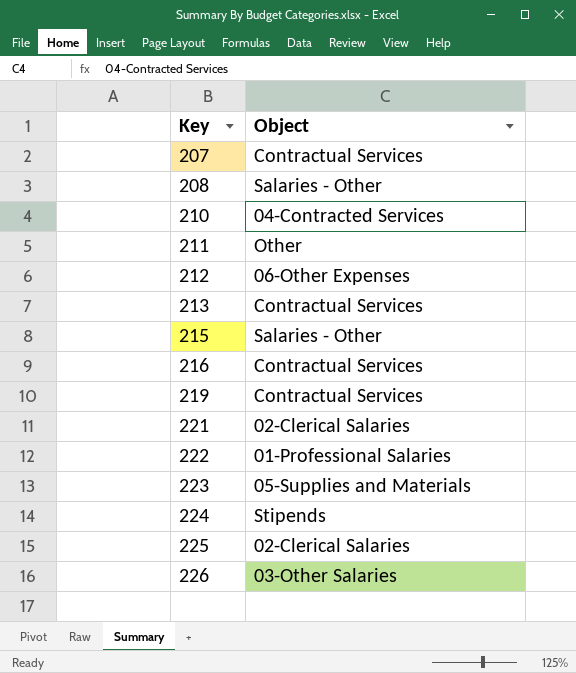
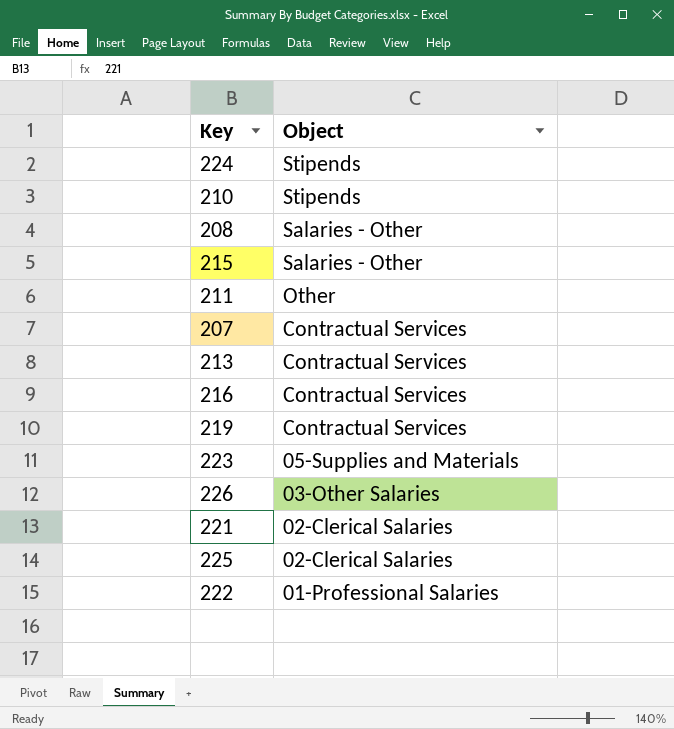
row order: Key ascending -> Object descending
row 212: 06-Other Expenses -> none
210 | Object: 04-Contracted Services -> Stipends

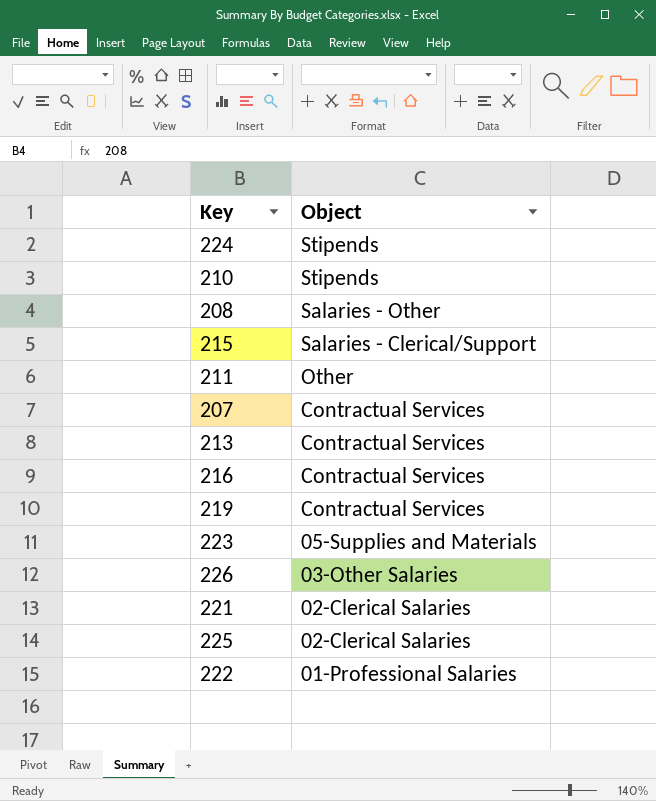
215 | Object: Salaries - Other -> Salaries - Clerical/Support

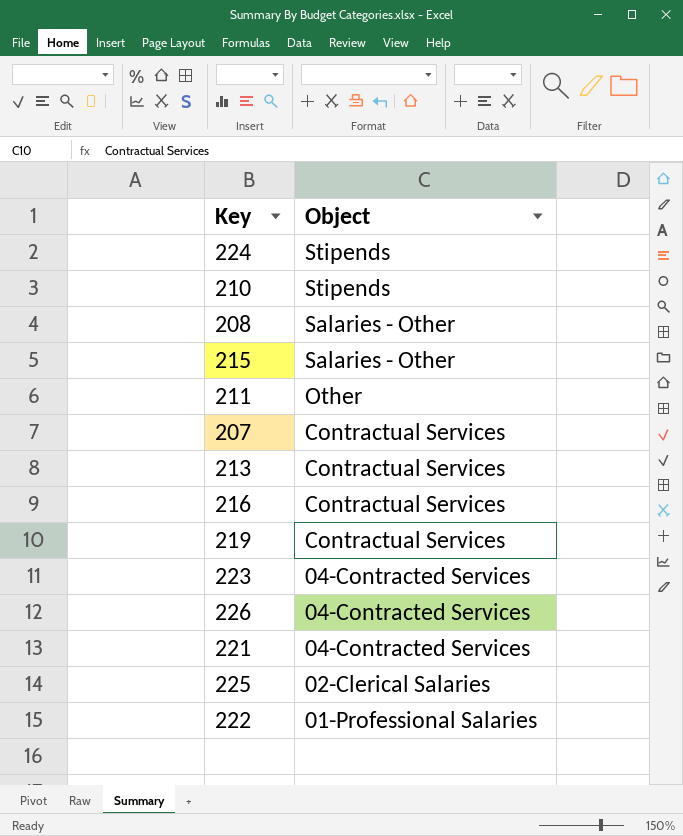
215 | Object: Salaries - Clerical/Support -> Salaries - Other
223 | Object: 05-Supplies and Materials -> 04-Contracted Services
226 | Object: 03-Other Salaries -> 04-Contracted Services
221 | Object: 02-Clerical Salaries -> 04-Contracted Services

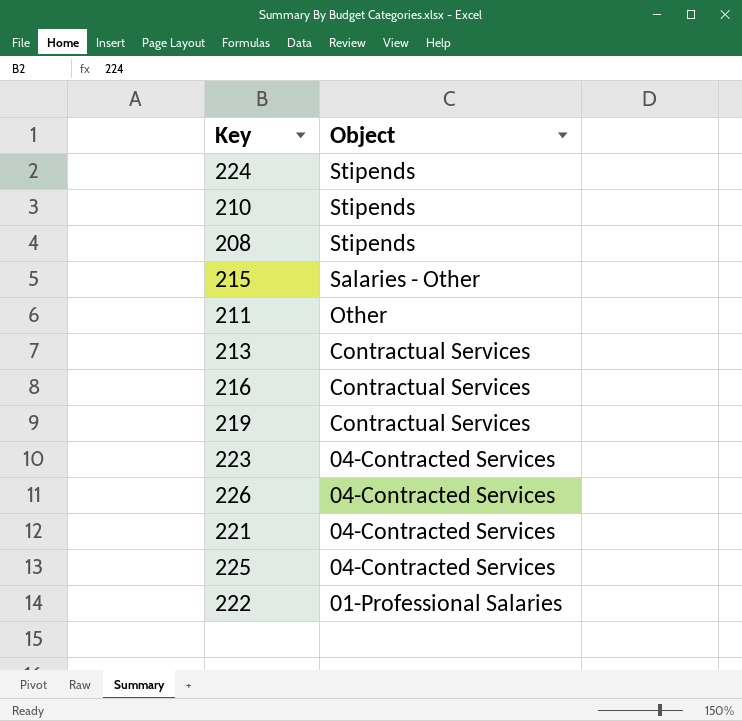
row 207: Contractual Services -> none
208 | Object: Salaries - Other -> Stipends
225 | Object: 02-Clerical Salaries -> 04-Contracted Services

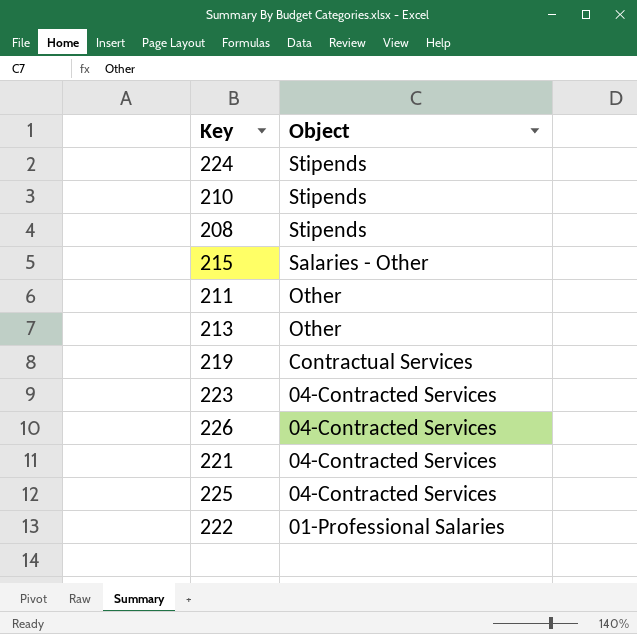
row 216: Contractual Services -> none
213 | Object: Contractual Services -> Other

